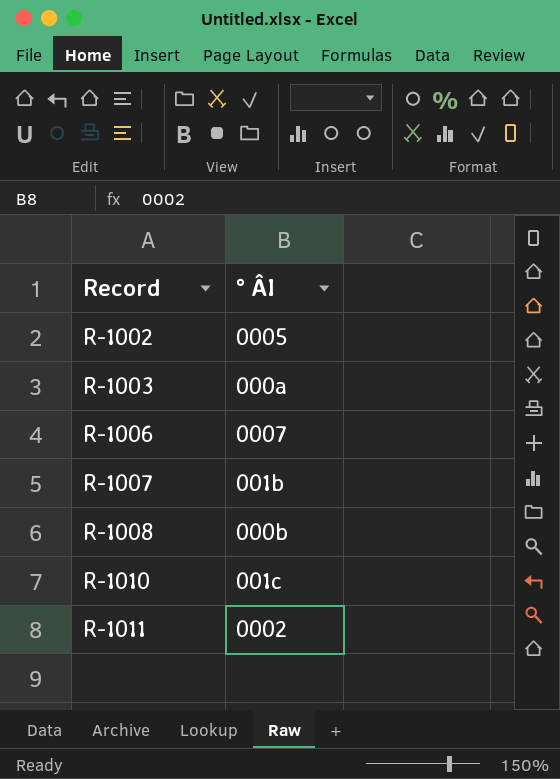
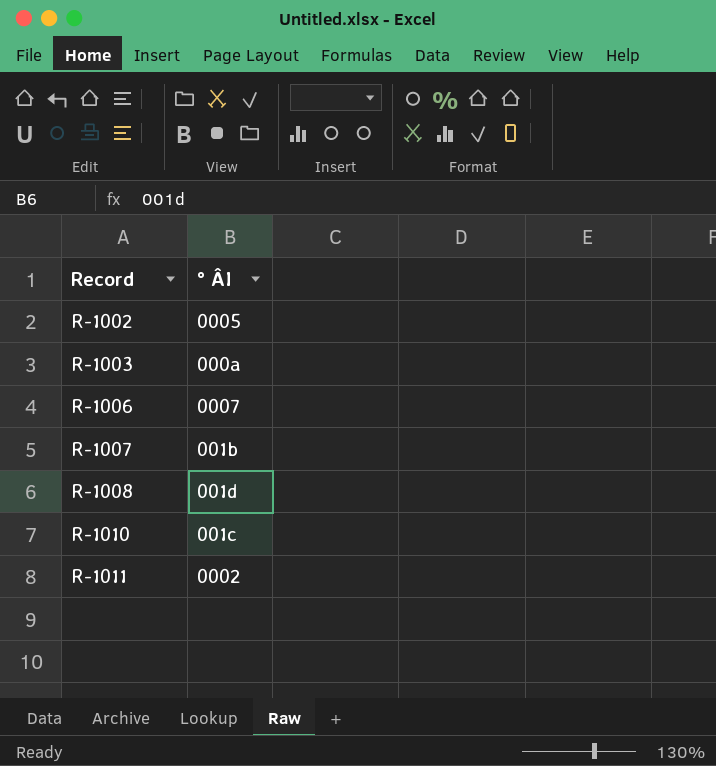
R-1008 | ° ÂI: 000b -> 001d

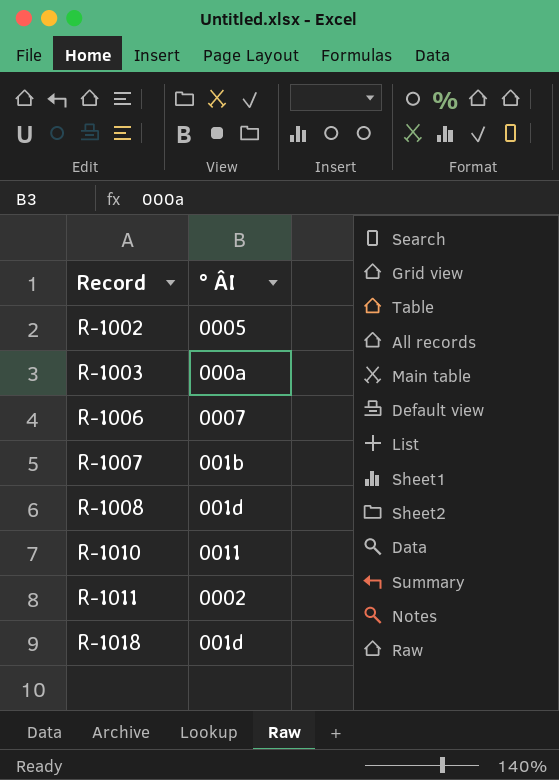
R-1010 | ° ÂI: 001c -> 0011
row R-1018: none -> 001d

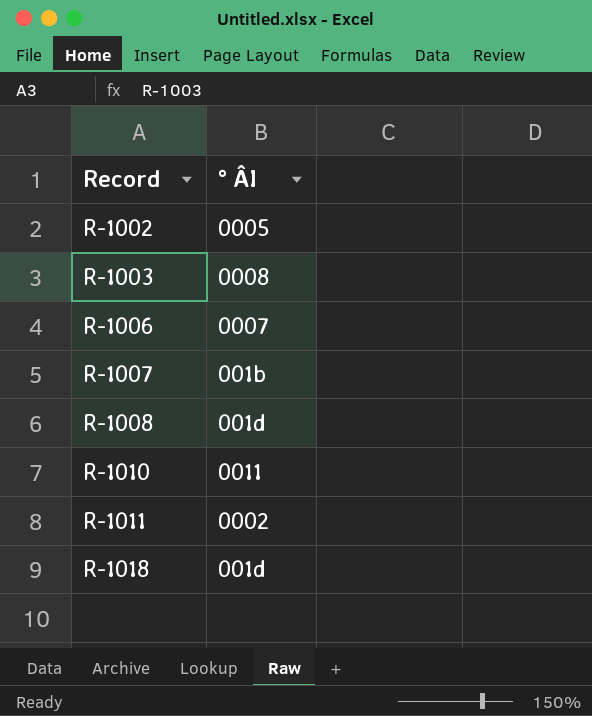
R-1003 | ° ÂI: 000a -> 0008

